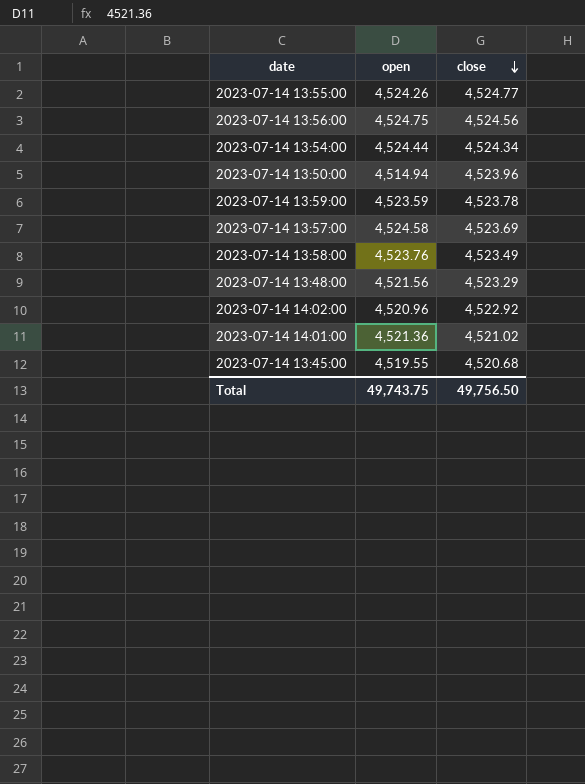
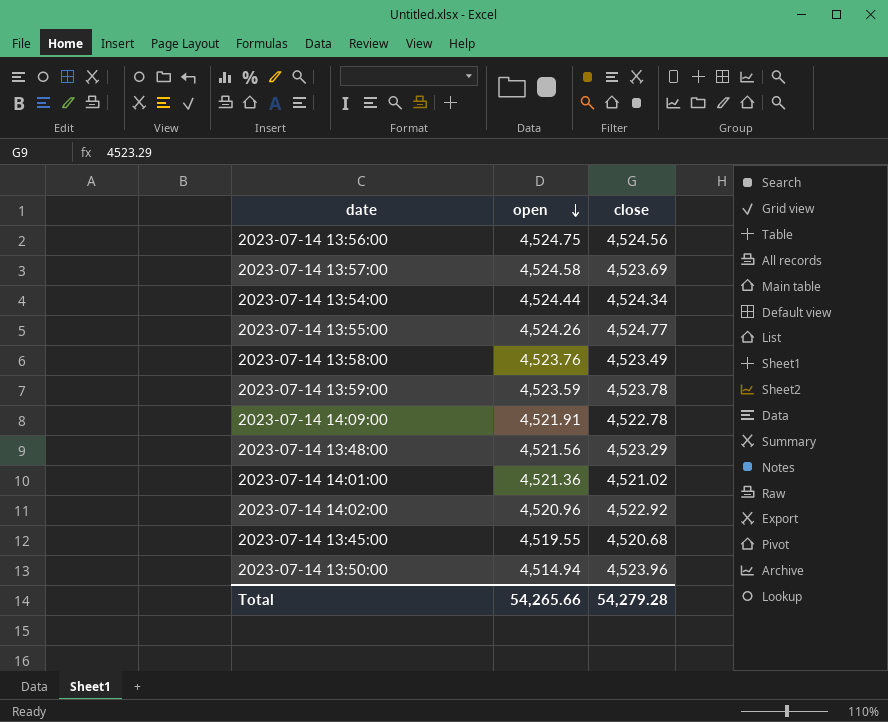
row order: close descending -> open descending
row 2023-07-14 14:09:00: none -> 4,521.91 | 4,522.78
Total | open: 49,743.75 -> 54,265.66
Total | close: 49,756.50 -> 54,279.28

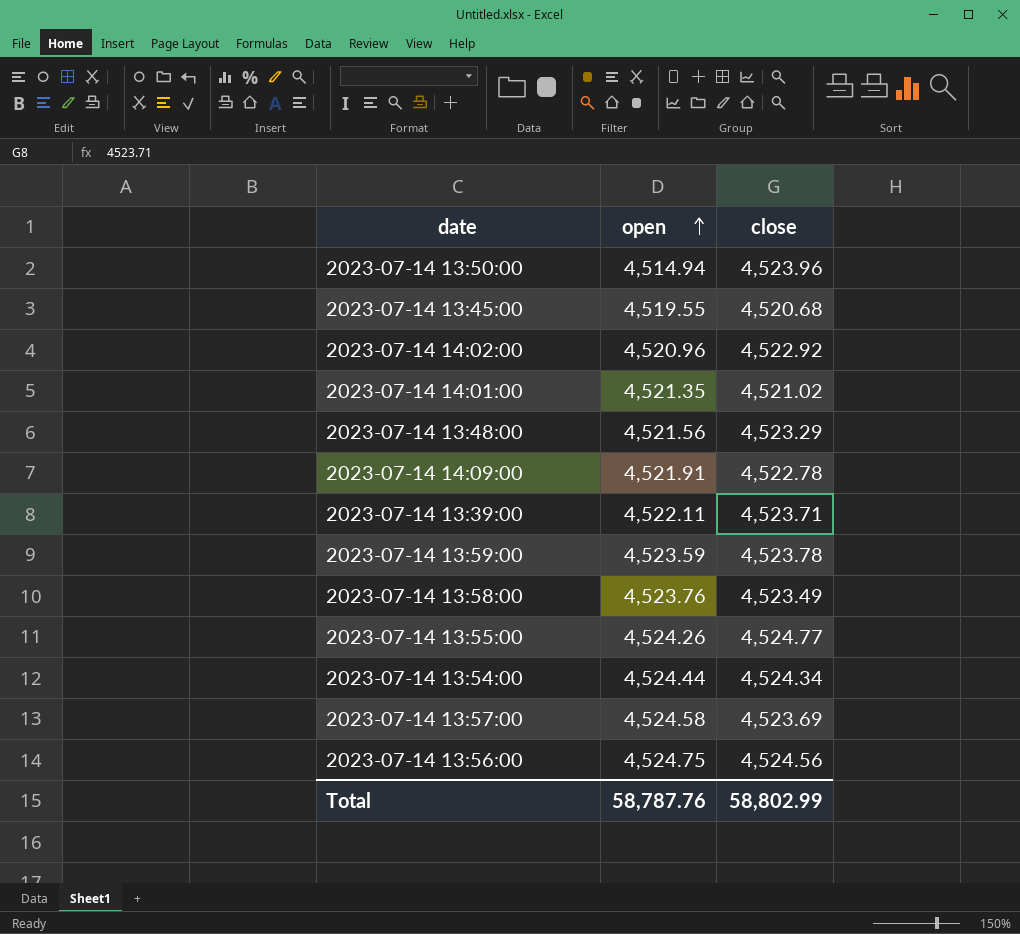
row order: open descending -> open ascending
2023-07-14 14:01:00 | open: 4,521.36 -> 4,521.35
row 2023-07-14 13:39:00: none -> 4,522.11 | 4,523.71
Total | open: 54,265.66 -> 58,787.76
Total | close: 54,279.28 -> 58,802.99

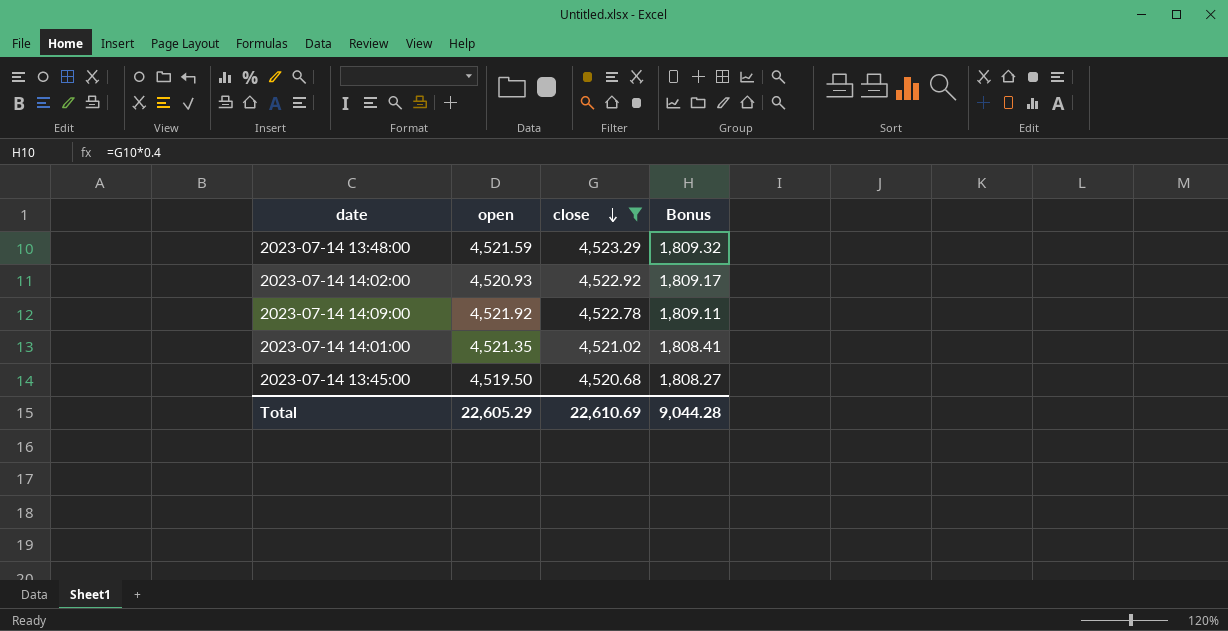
filter: none -> close <= 4,523.29
row order: open ascending -> close descending
column Bonus | formula: none -> [close] * 0.4
2023-07-14 13:48:00 | open: 4,521.56 -> 4,521.59
2023-07-14 14:02:00 | open: 4,520.96 -> 4,520.93
2023-07-14 14:09:00 | open: 4,521.91 -> 4,521.92
2023-07-14 13:45:00 | open: 4,519.55 -> 4,519.50
Total | open: 58,787.76 -> 22,605.29
Total | close: 58,802.99 -> 22,610.69

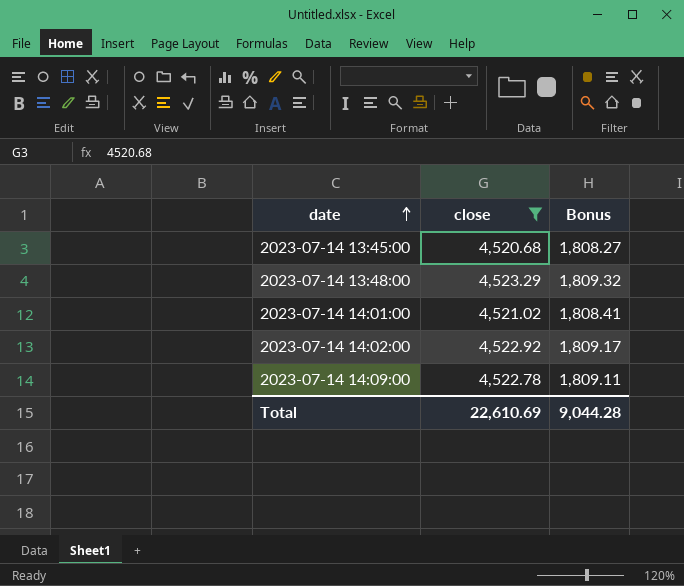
row order: close descending -> date ascending
column open | position: 2 -> none

